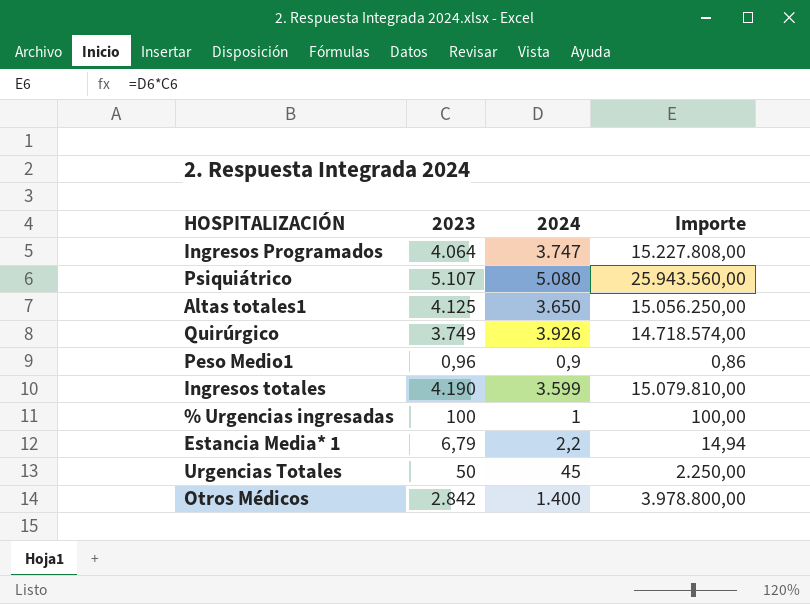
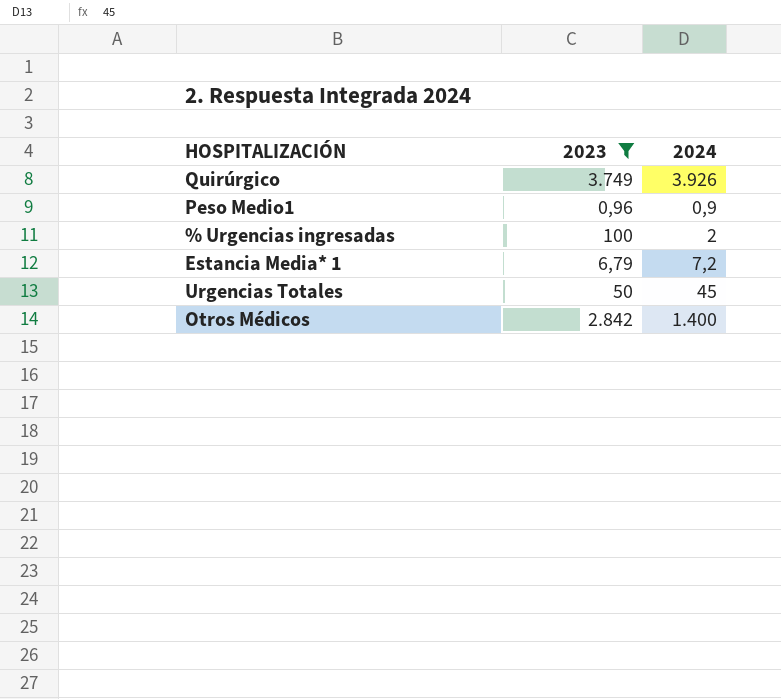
filter: none -> 2023 <= 3.749
column Importe | formula: [2023] * [2024] -> none
% Urgencias ingresadas | 2024: 1 -> 2
Estancia Media* 1 | 2024: 2,2 -> 7,2

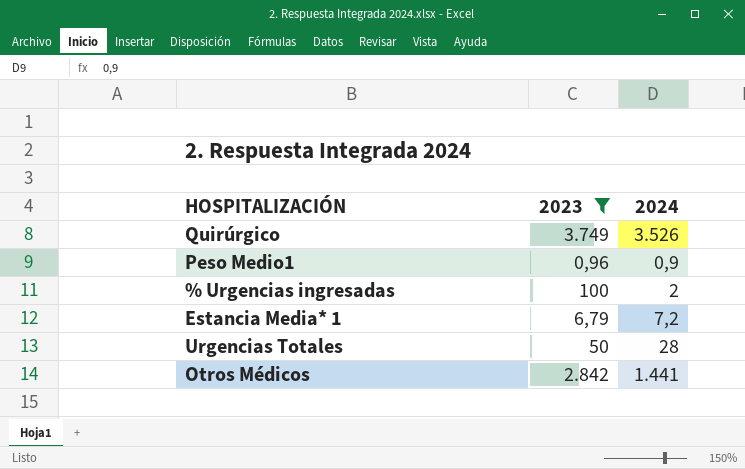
Quirúrgico | 2024: 3.926 -> 3.526
Urgencias Totales | 2024: 45 -> 28
Otros Médicos | 2024: 1.400 -> 1.441

